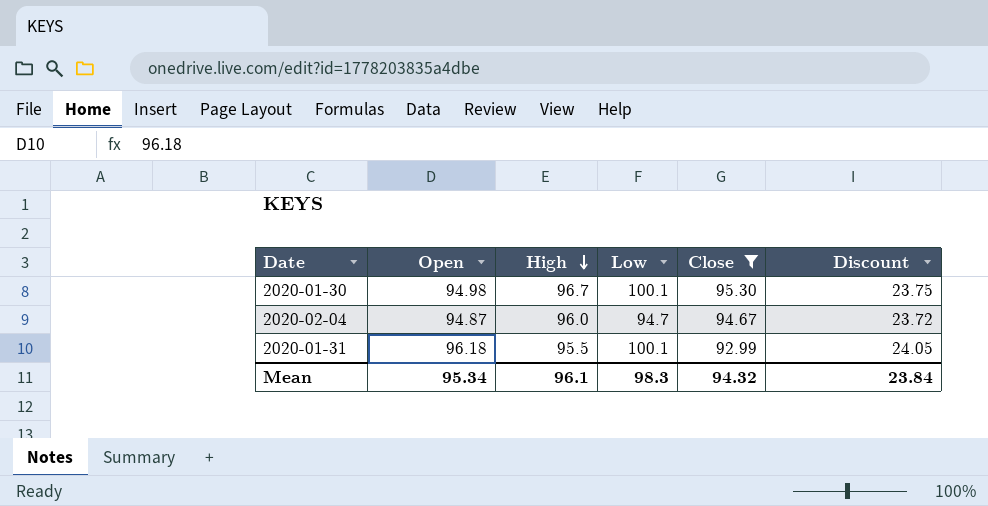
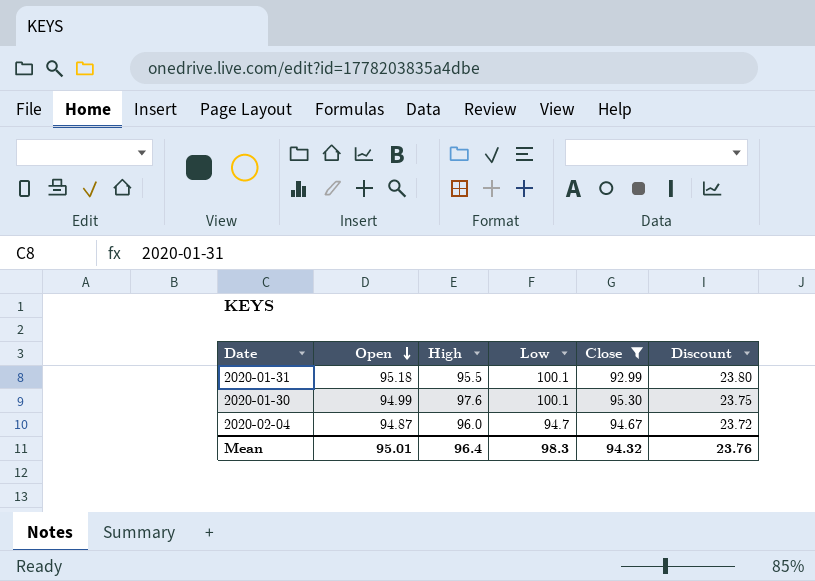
row order: High descending -> Open descending
2020-01-31 | Open: 96.18 -> 95.18
2020-01-31 | Discount: 24.05 -> 23.80
2020-01-30 | Open: 94.98 -> 94.99
2020-01-30 | High: 96.7 -> 97.6
Mean | Open: 95.34 -> 95.01
Mean | High: 96.1 -> 96.4
Mean | Discount: 23.84 -> 23.76

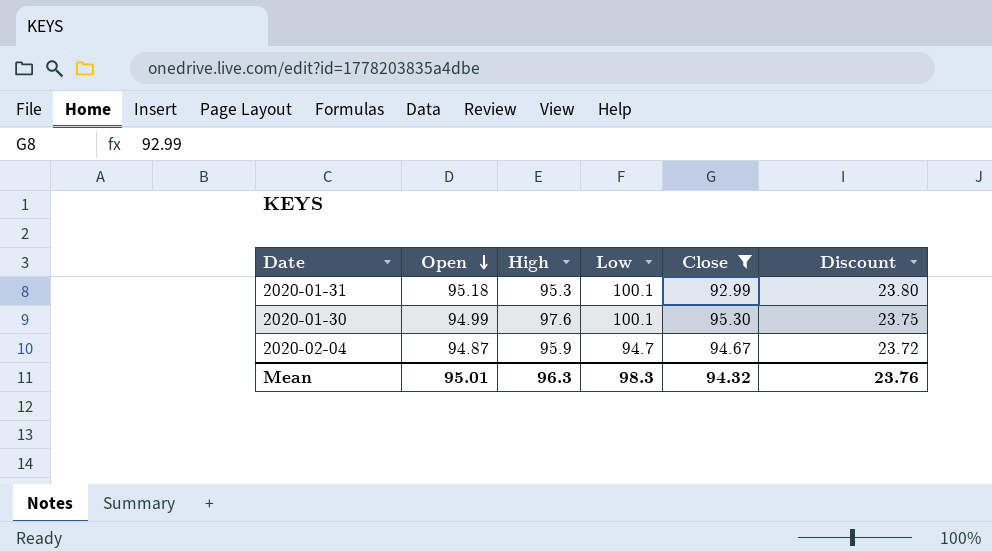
2020-01-31 | High: 95.5 -> 95.3
2020-02-04 | High: 96.0 -> 95.9
Mean | High: 96.4 -> 96.3

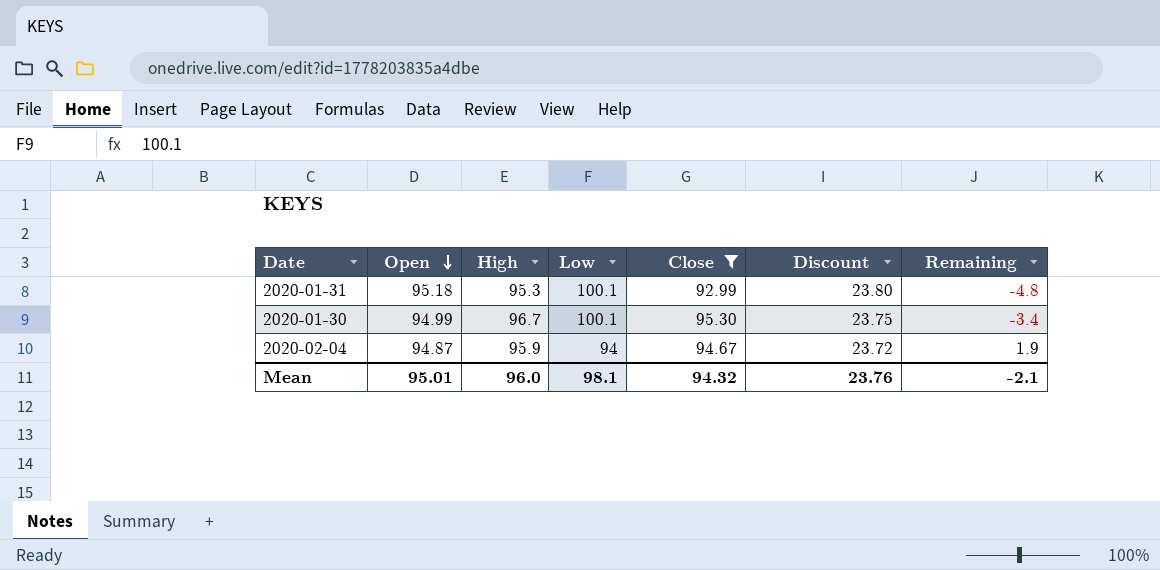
column Remaining | formula: none -> [High] - [Low]
2020-01-30 | High: 97.6 -> 96.7
2020-02-04 | Low: 94.7 -> 94
Mean | High: 96.3 -> 96.0
Mean | Low: 98.3 -> 98.1

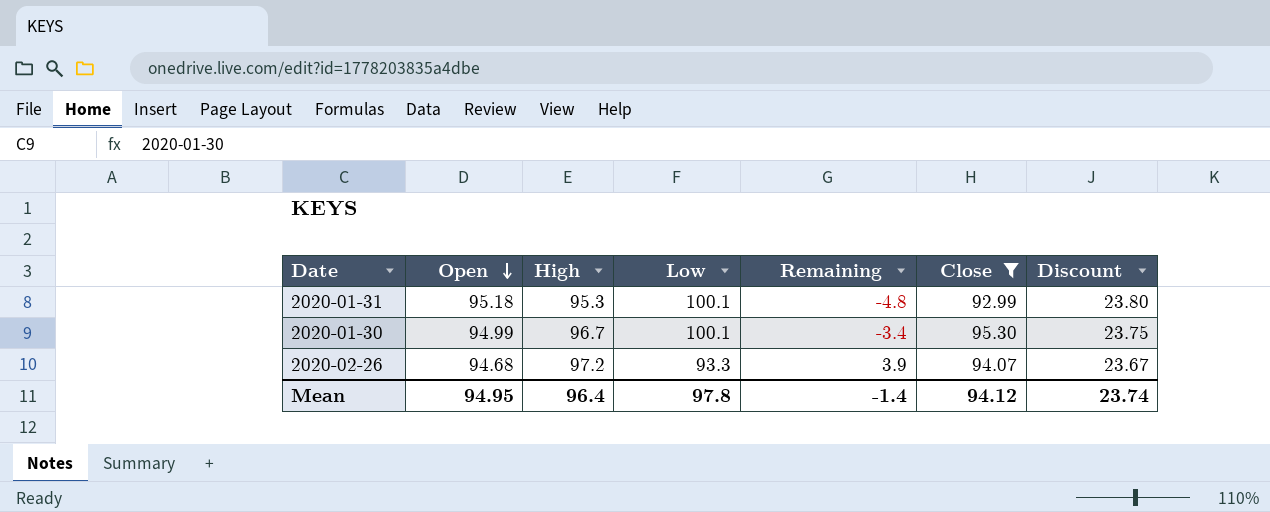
column Remaining | position: 7 -> 5
row 2020-02-04: 94.87 | 95.9 | 94 | 94.67 | 23.72 | 1.9 -> none
row 2020-02-26: none -> 94.68 | 97.2 | 93.3 | 3.9 | 94.07 | 23.67
Mean | Open: 95.01 -> 94.95
Mean | High: 96.0 -> 96.4
Mean | Low: 98.1 -> 97.8
Mean | Remaining: -2.1 -> -1.4
Mean | Close: 94.32 -> 94.12
Mean | Discount: 23.76 -> 23.74

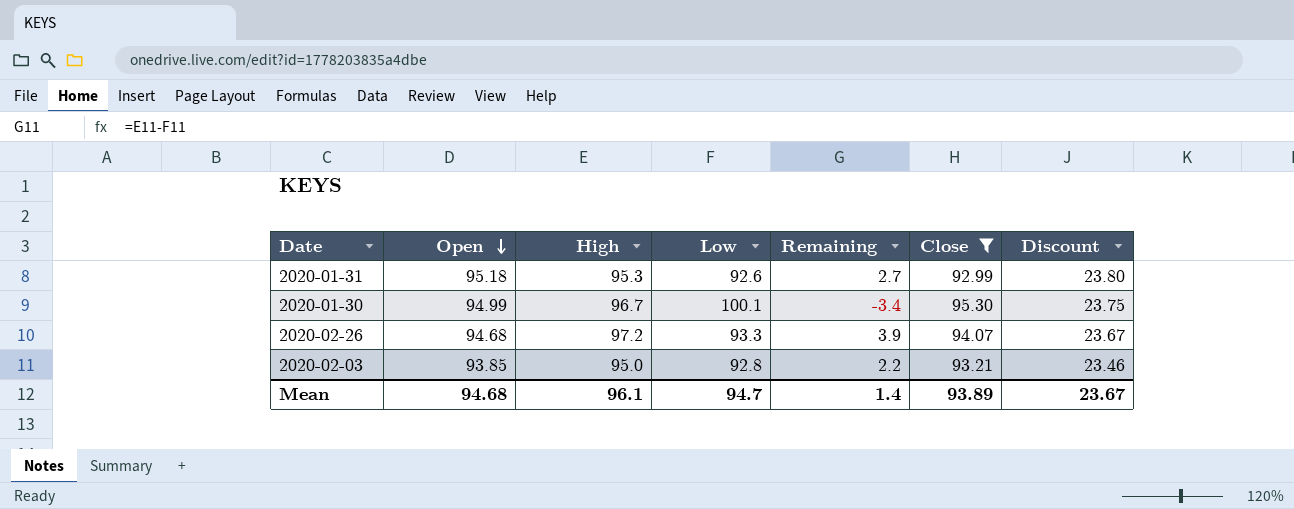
2020-01-31 | Low: 100.1 -> 92.6
2020-01-31 | Remaining: -4.8 -> 2.7
row 2020-02-03: none -> 93.85 | 95.0 | 92.8 | 2.2 | 93.21 | 23.46
Mean | Open: 94.95 -> 94.68
Mean | High: 96.4 -> 96.1
Mean | Low: 97.8 -> 94.7
Mean | Remaining: -1.4 -> 1.4
Mean | Close: 94.12 -> 93.89
Mean | Discount: 23.74 -> 23.67

